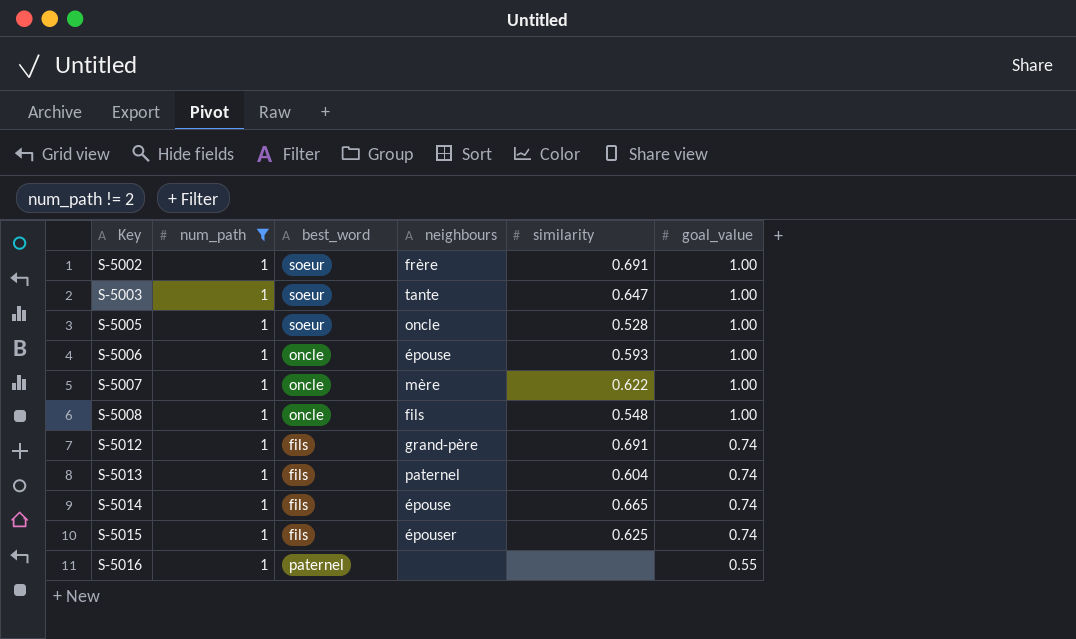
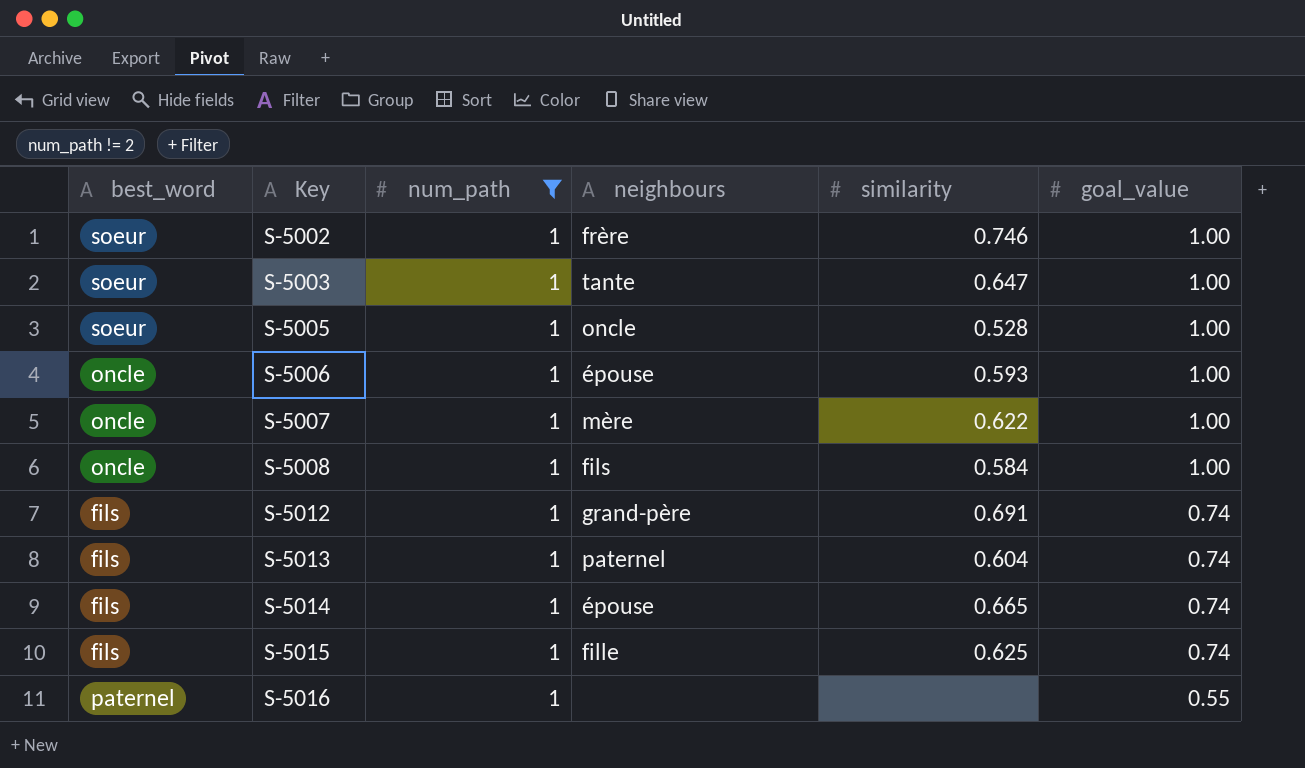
column best_word | position: 3 -> 1
S-5002 | similarity: 0.691 -> 0.746
S-5008 | similarity: 0.548 -> 0.584
S-5015 | neighbours: épouser -> fille

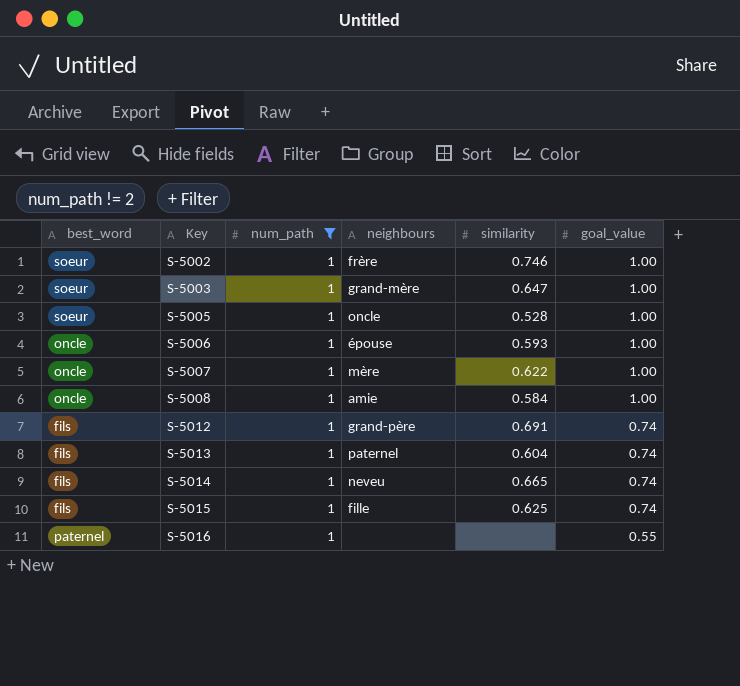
S-5003 | neighbours: tante -> grand-mère
S-5008 | neighbours: fils -> amie
S-5014 | neighbours: épouse -> neveu

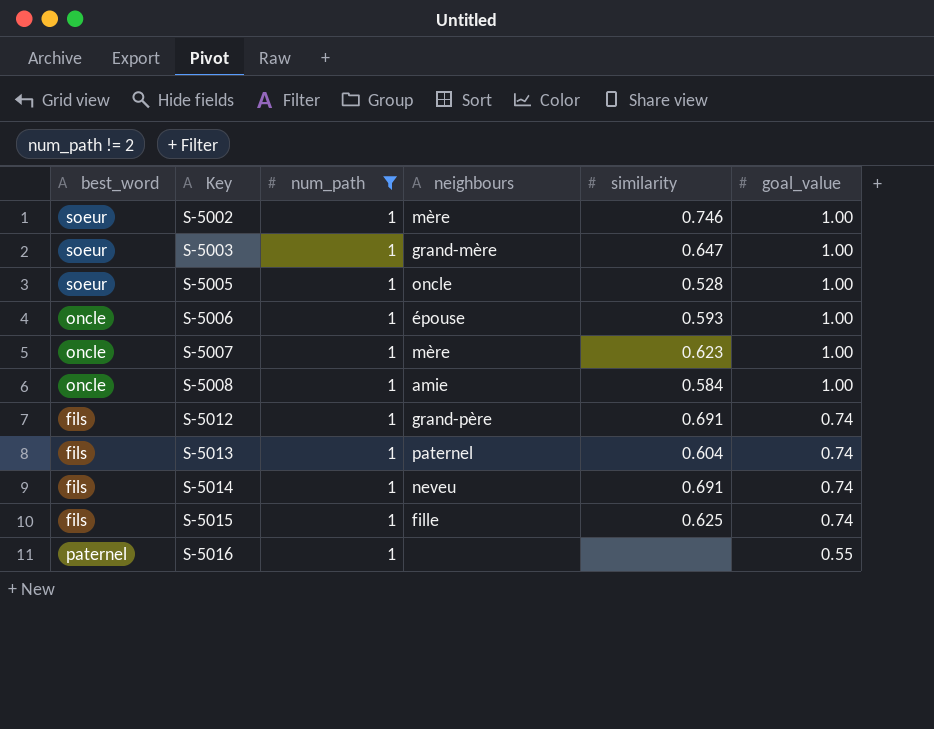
S-5002 | neighbours: frère -> mère
S-5007 | similarity: 0.622 -> 0.623
S-5014 | similarity: 0.665 -> 0.691

